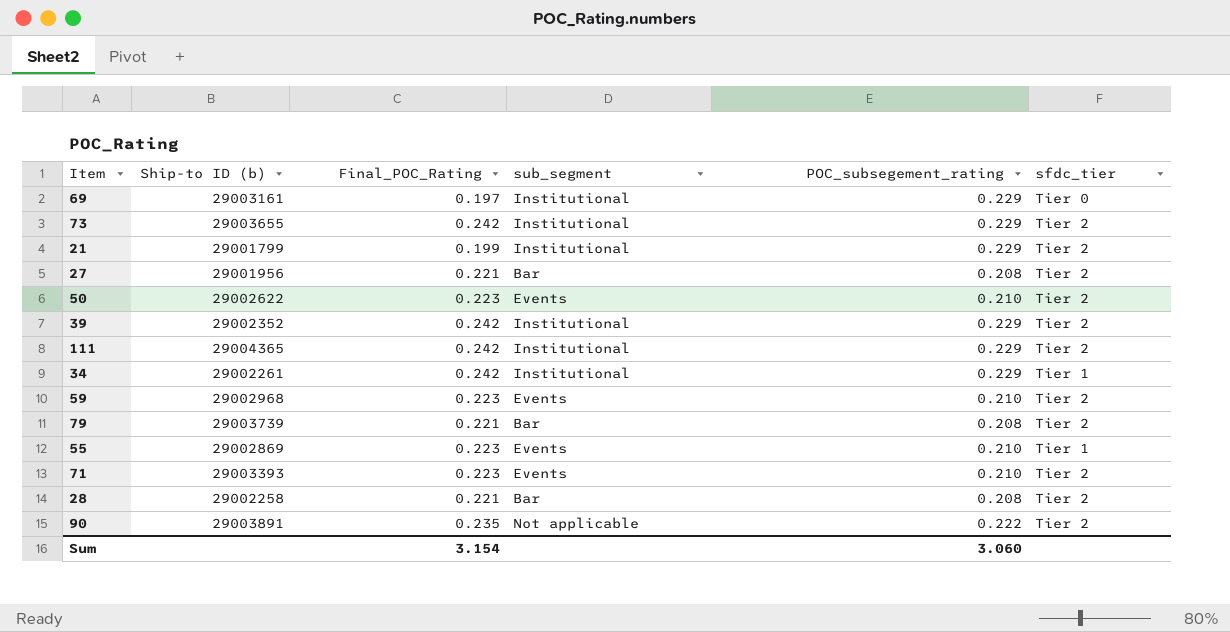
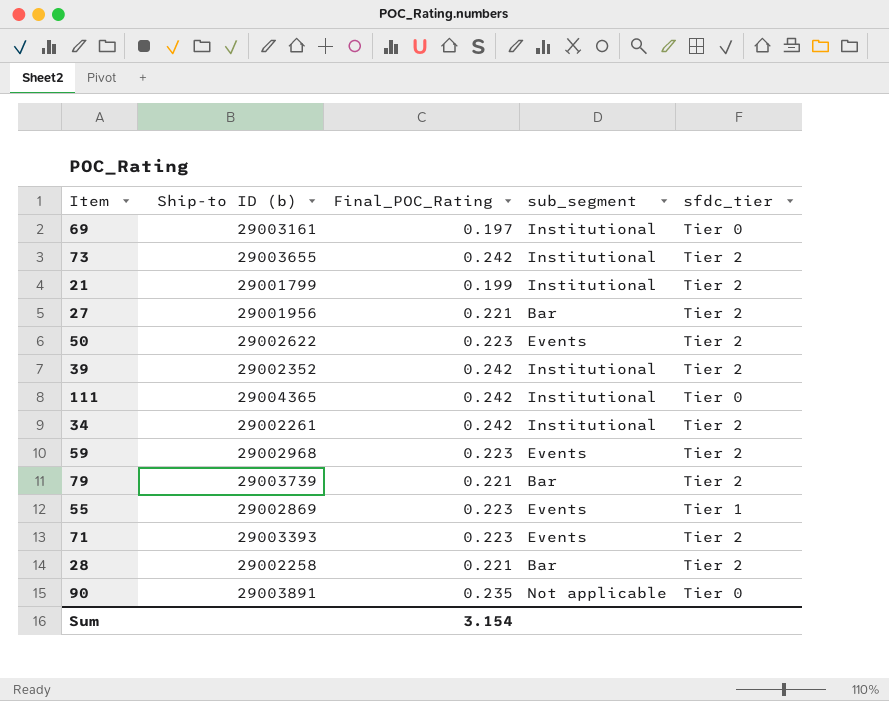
column POC_subsegement_rating | position: 5 -> none
111 | sfdc_tier: Tier 2 -> Tier 0
34 | sfdc_tier: Tier 1 -> Tier 2
90 | sfdc_tier: Tier 2 -> Tier 0

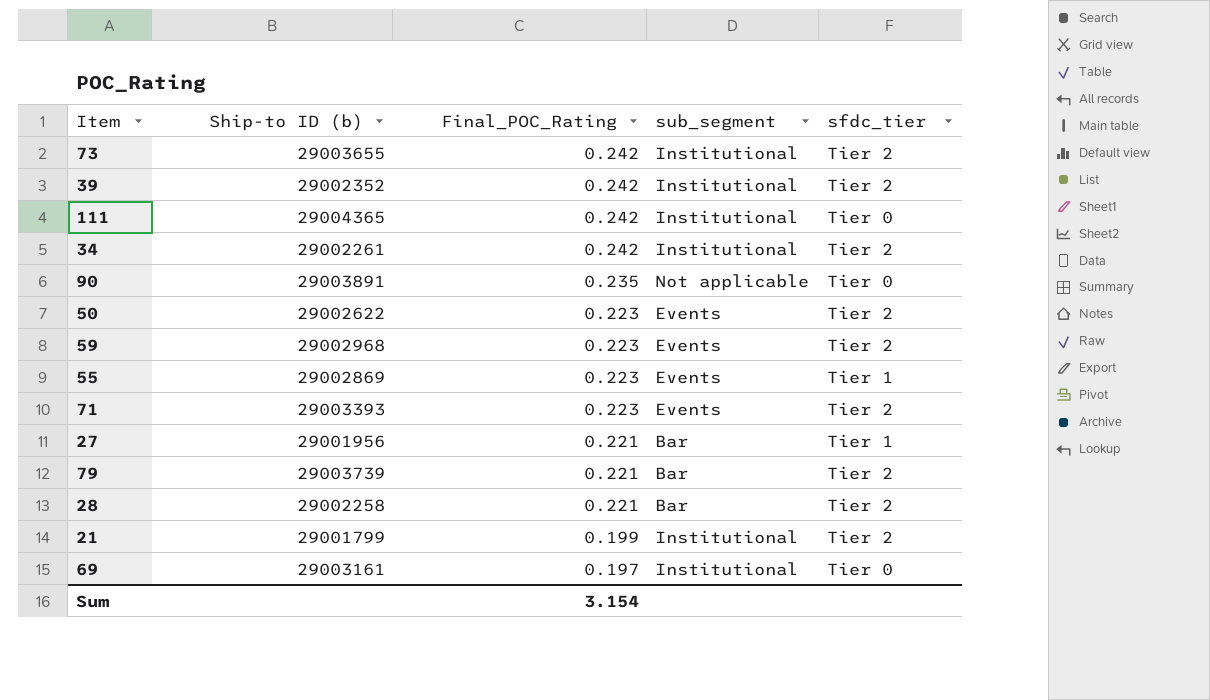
row order: none -> Final_POC_Rating descending
27 | sfdc_tier: Tier 2 -> Tier 1

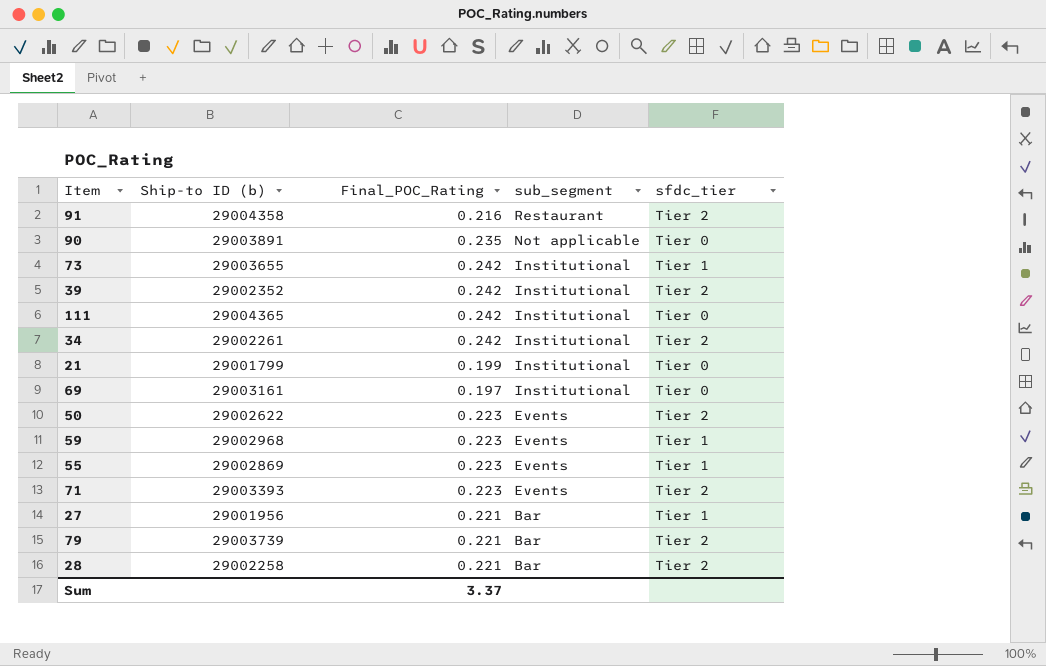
row order: Final_POC_Rating descending -> sub_segment descending
row 91: none -> 29004358 | 0.216 | Restaurant | Tier 2
73 | sfdc_tier: Tier 2 -> Tier 1
21 | sfdc_tier: Tier 2 -> Tier 0
59 | sfdc_tier: Tier 2 -> Tier 1
Sum | Final_POC_Rating: 3.154 -> 3.37

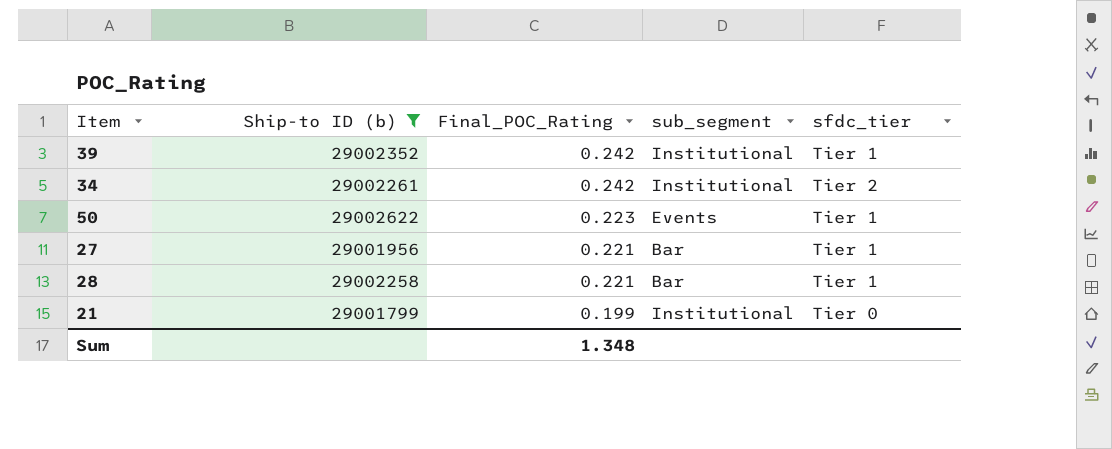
filter: none -> Ship-to ID (b) <= 29002622
row order: sub_segment descending -> Final_POC_Rating descending
39 | sfdc_tier: Tier 2 -> Tier 1
50 | sfdc_tier: Tier 2 -> Tier 1
28 | sfdc_tier: Tier 2 -> Tier 1
Sum | Final_POC_Rating: 3.37 -> 1.348

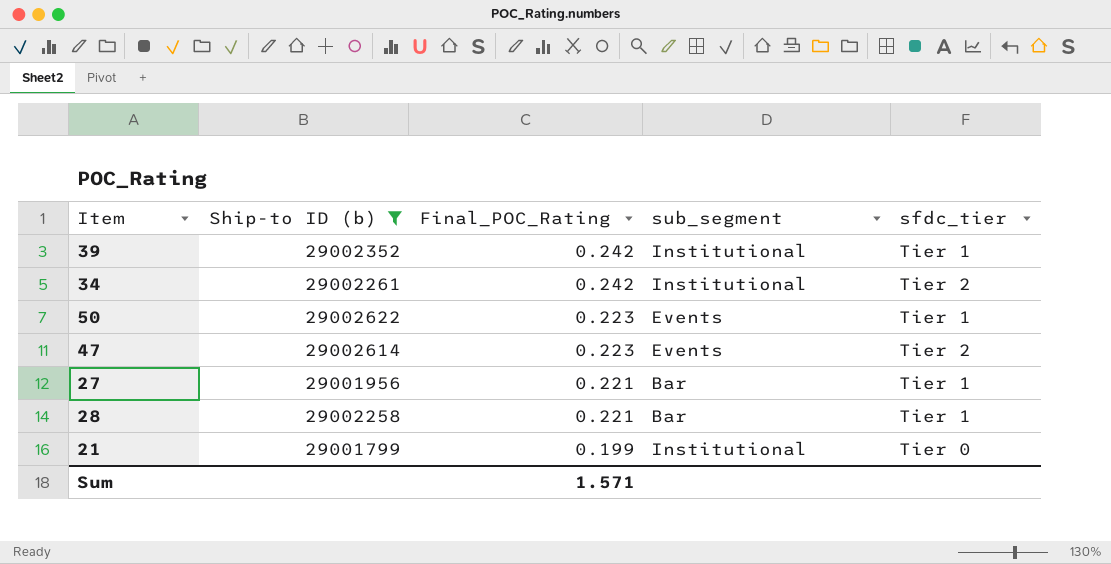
row 47: none -> 29002614 | 0.223 | Events | Tier 2
Sum | Final_POC_Rating: 1.348 -> 1.571

